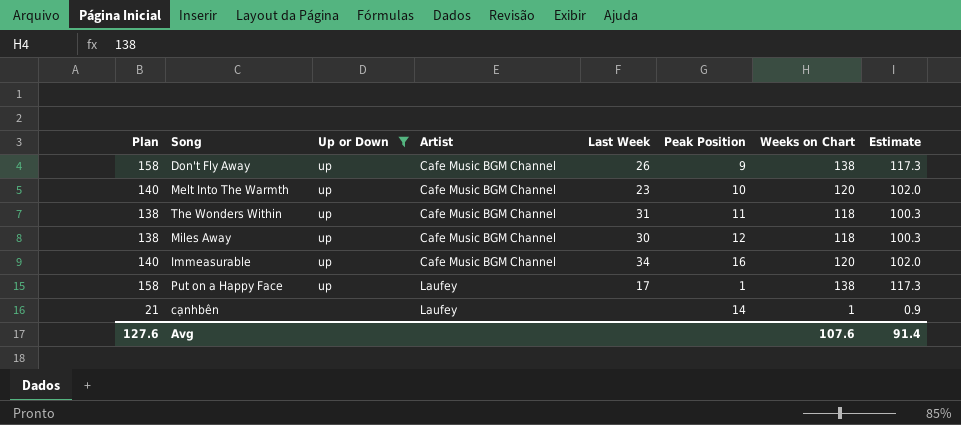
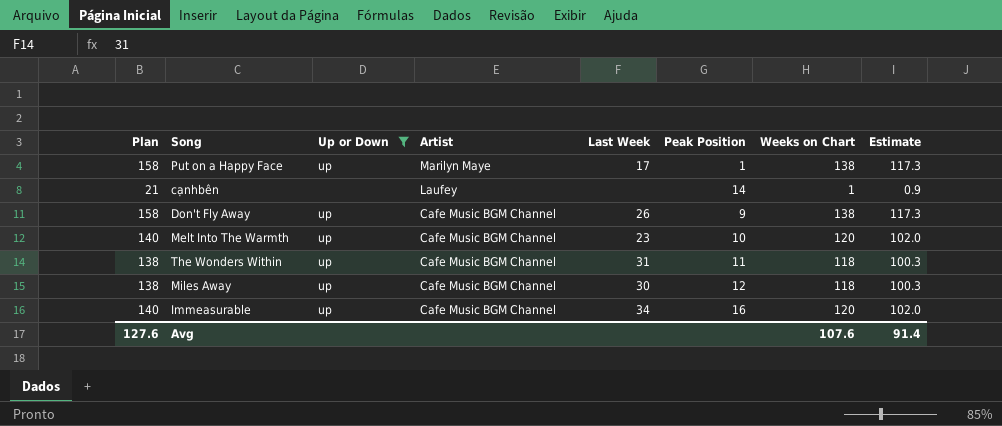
row order: Artist ascending -> Artist descending
Put on a Happy Face | Artist: Laufey -> Marilyn Maye

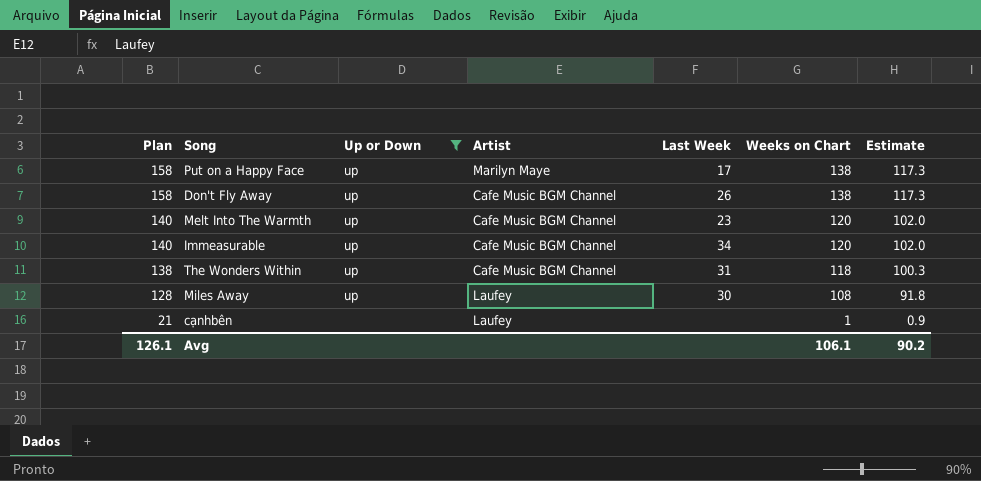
row order: Artist descending -> Plan descending
column Peak Position | position: 6 -> none
Miles Away | Plan: 138 -> 128
Miles Away | Artist: Cafe Music BGM Channel -> Laufey
Miles Away | Weeks on Chart: 118 -> 108
Miles Away | Estimate: 100.3 -> 91.8
Avg | Plan: 127.6 -> 126.1
Avg | Weeks on Chart: 107.6 -> 106.1
Avg | Estimate: 91.4 -> 90.2

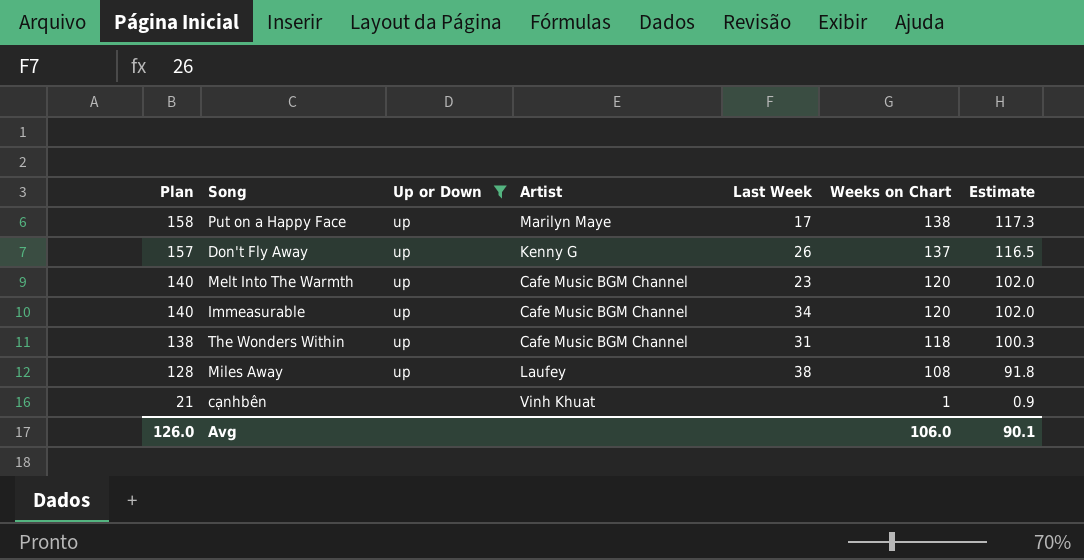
Don't Fly Away | Plan: 158 -> 157
Don't Fly Away | Artist: Cafe Music BGM Channel -> Kenny G
Don't Fly Away | Weeks on Chart: 138 -> 137
Don't Fly Away | Estimate: 117.3 -> 116.5
Miles Away | Last Week: 30 -> 38
cạnhbên | Artist: Laufey -> Vinh Khuat
Avg | Plan: 126.1 -> 126.0
Avg | Weeks on Chart: 106.1 -> 106.0
Avg | Estimate: 90.2 -> 90.1

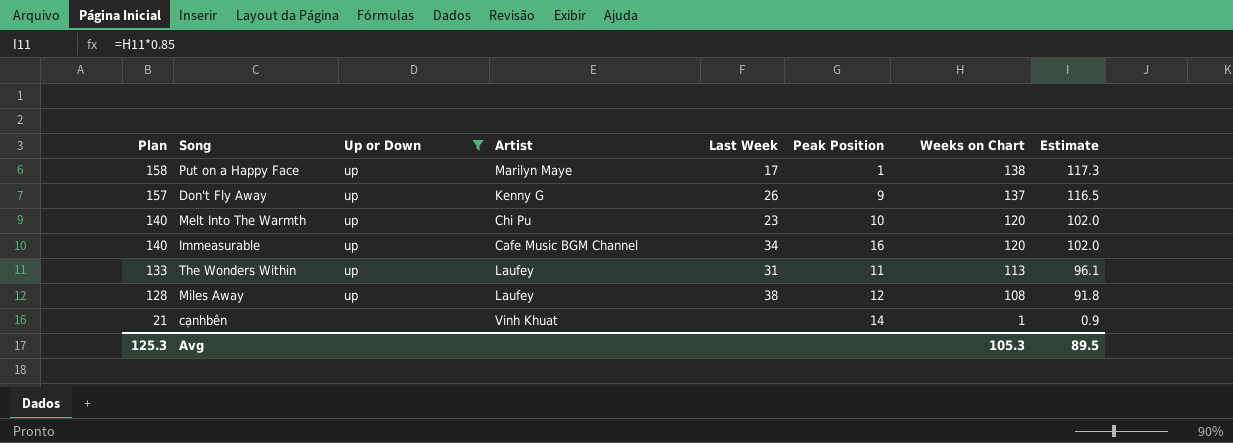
column Peak Position | position: none -> 6
Melt Into The Warmth | Artist: Cafe Music BGM Channel -> Chi Pu
The Wonders Within | Plan: 138 -> 133
The Wonders Within | Artist: Cafe Music BGM Channel -> Laufey
The Wonders Within | Weeks on Chart: 118 -> 113
The Wonders Within | Estimate: 100.3 -> 96.1
Avg | Plan: 126.0 -> 125.3
Avg | Weeks on Chart: 106.0 -> 105.3
Avg | Estimate: 90.1 -> 89.5

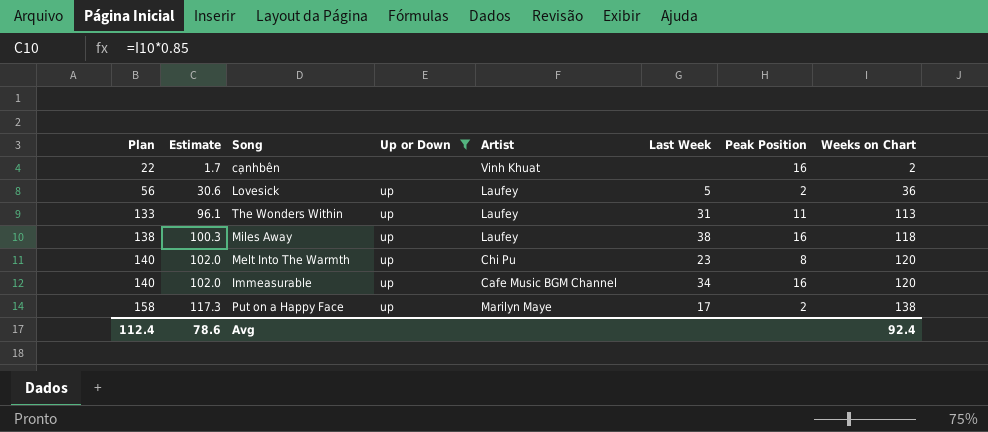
row order: Plan descending -> Plan ascending
column Estimate | position: 8 -> 2
row Don't Fly Away: 157 | up | Kenny G | 26 | 9 | 137 | 116.5 -> none
cạnhbên | Plan: 21 -> 22
cạnhbên | Estimate: 0.9 -> 1.7
cạnhbên | Peak Position: 14 -> 16
cạnhbên | Weeks on Chart: 1 -> 2
row Lovesick: none -> 56 | 30.6 | up | Laufey | 5 | 2 | 36
Miles Away | Plan: 128 -> 138
Miles Away | Estimate: 91.8 -> 100.3
Miles Away | Peak Position: 12 -> 16
Miles Away | Weeks on Chart: 108 -> 118
Melt Into The Warmth | Peak Position: 10 -> 8
Put on a Happy Face | Peak Position: 1 -> 2
Avg | Plan: 125.3 -> 112.4
Avg | Estimate: 89.5 -> 78.6
Avg | Weeks on Chart: 105.3 -> 92.4

